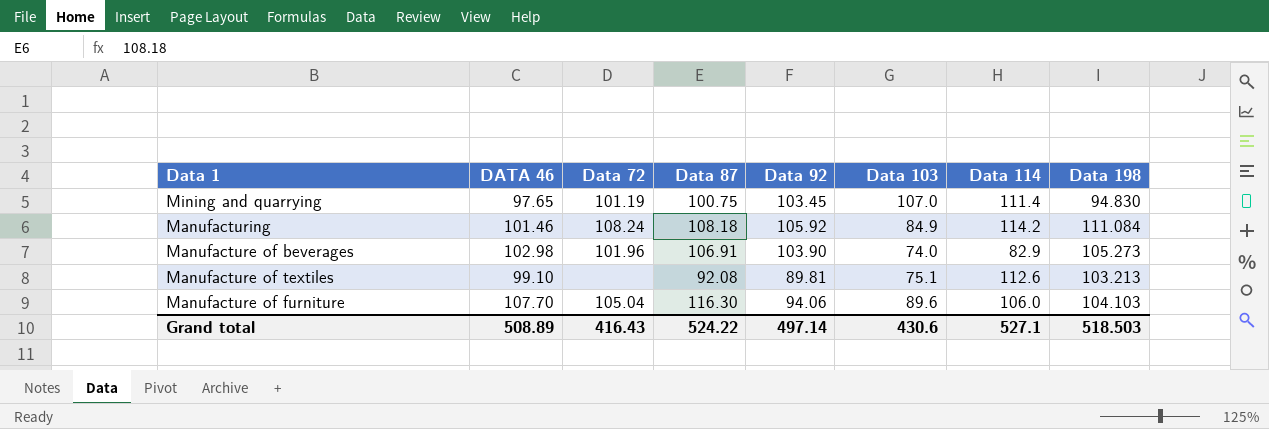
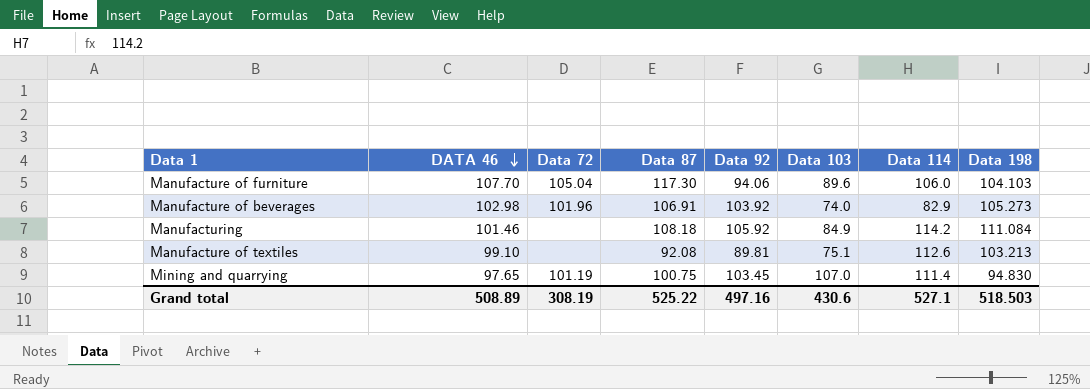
row order: none -> DATA 46 descending
Manufacture of furniture | Data 87: 116.30 -> 117.30
Manufacture of beverages | Data 92: 103.90 -> 103.92
Manufacturing | Data 72: 108.24 -> none
Grand total | Data 72: 416.43 -> 308.19
Grand total | Data 87: 524.22 -> 525.22
Grand total | Data 92: 497.14 -> 497.16

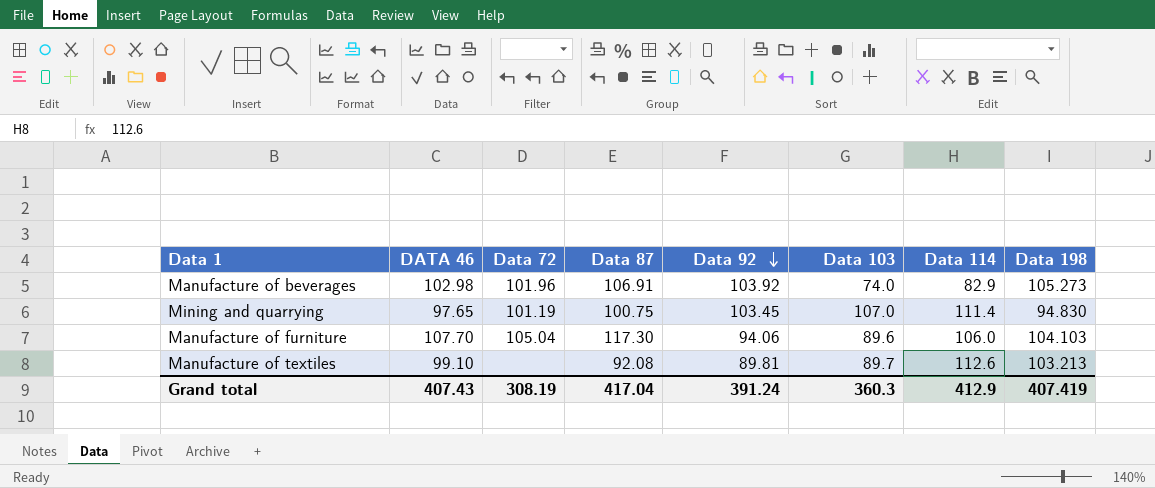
row order: DATA 46 descending -> Data 92 descending
row Manufacturing: 101.46 | none | 108.18 | 105.92 | 84.9 | 114.2 | 111.084 -> none
Manufacture of textiles | Data 103: 75.1 -> 89.7
Grand total | DATA 46: 508.89 -> 407.43
Grand total | Data 87: 525.22 -> 417.04
Grand total | Data 92: 497.16 -> 391.24
Grand total | Data 103: 430.6 -> 360.3
Grand total | Data 114: 527.1 -> 412.9
Grand total | Data 198: 518.503 -> 407.419

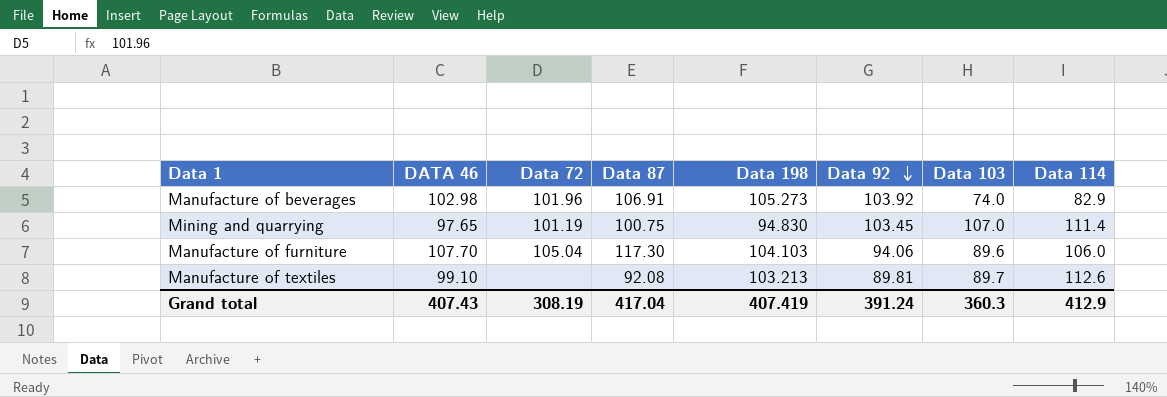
column Data 198 | position: 8 -> 5

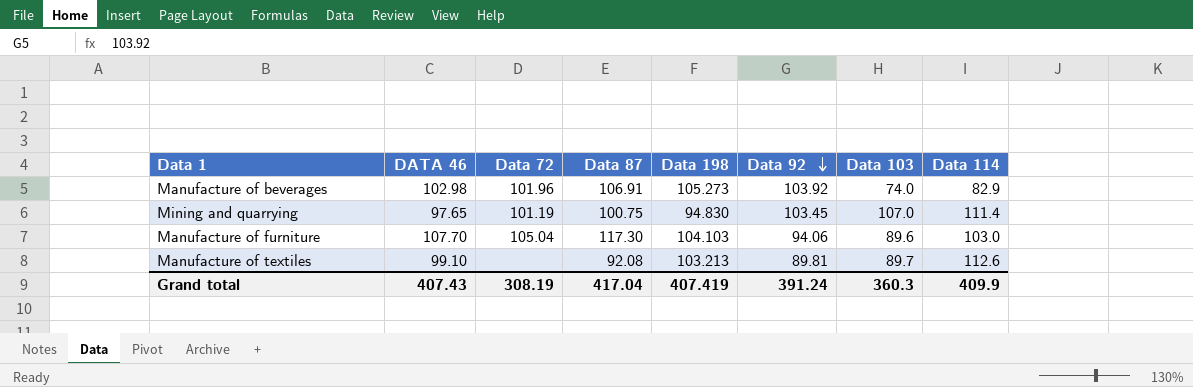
Manufacture of furniture | Data 114: 106.0 -> 103.0
Grand total | Data 114: 412.9 -> 409.9

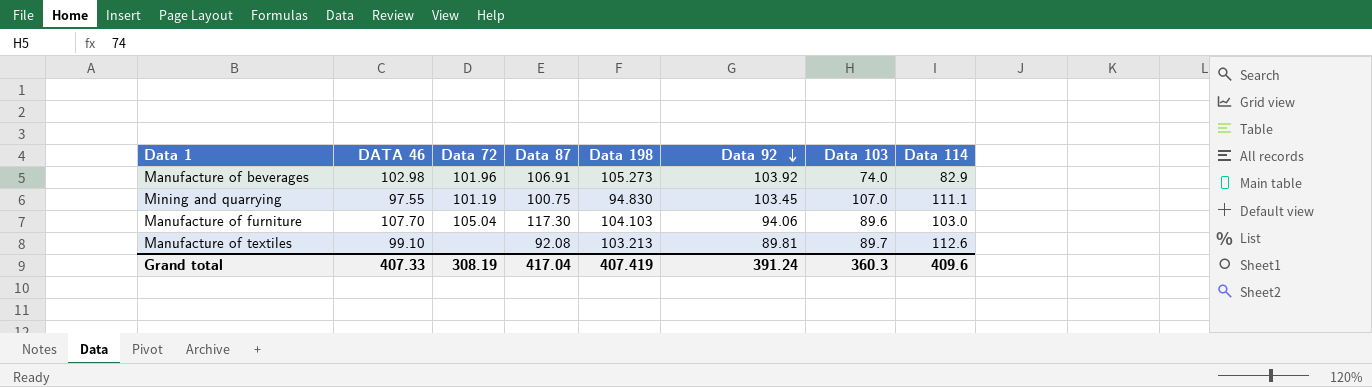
Mining and quarrying | DATA 46: 97.65 -> 97.55
Mining and quarrying | Data 114: 111.4 -> 111.1
Grand total | DATA 46: 407.43 -> 407.33
Grand total | Data 114: 409.9 -> 409.6

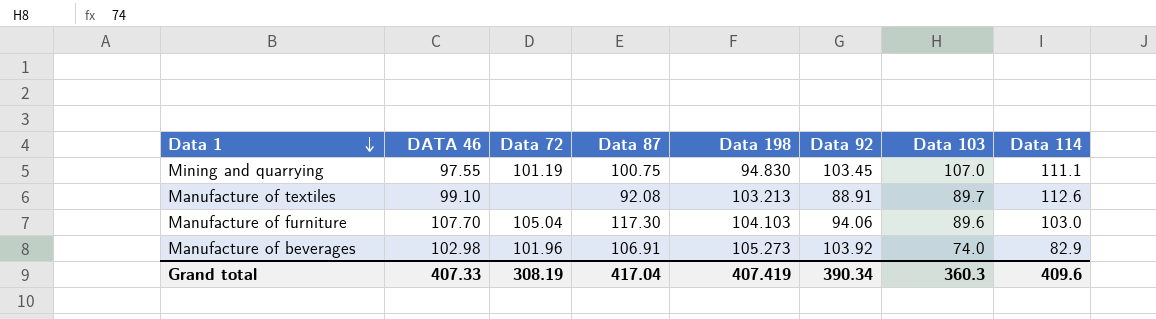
row order: Data 92 descending -> Data 1 descending
Manufacture of textiles | Data 92: 89.81 -> 88.91
Grand total | Data 92: 391.24 -> 390.34

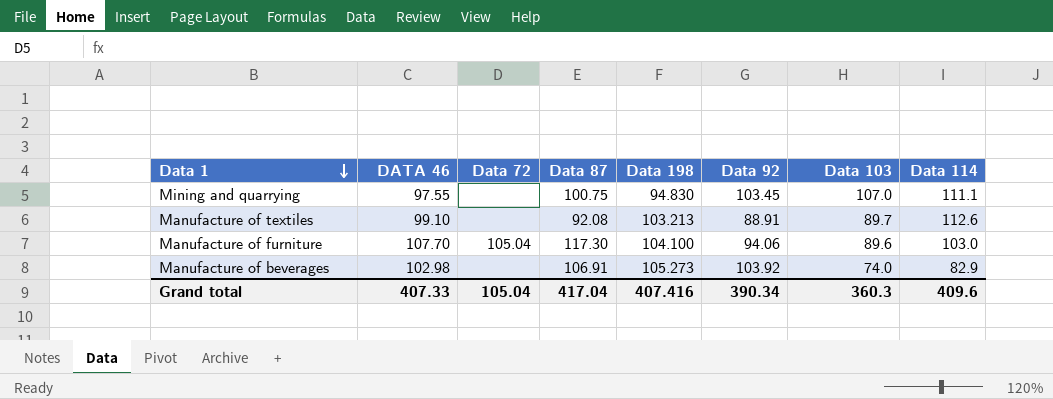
Mining and quarrying | Data 72: 101.19 -> none
Manufacture of furniture | Data 198: 104.103 -> 104.100
Manufacture of beverages | Data 72: 101.96 -> none
Grand total | Data 72: 308.19 -> 105.04
Grand total | Data 198: 407.419 -> 407.416

